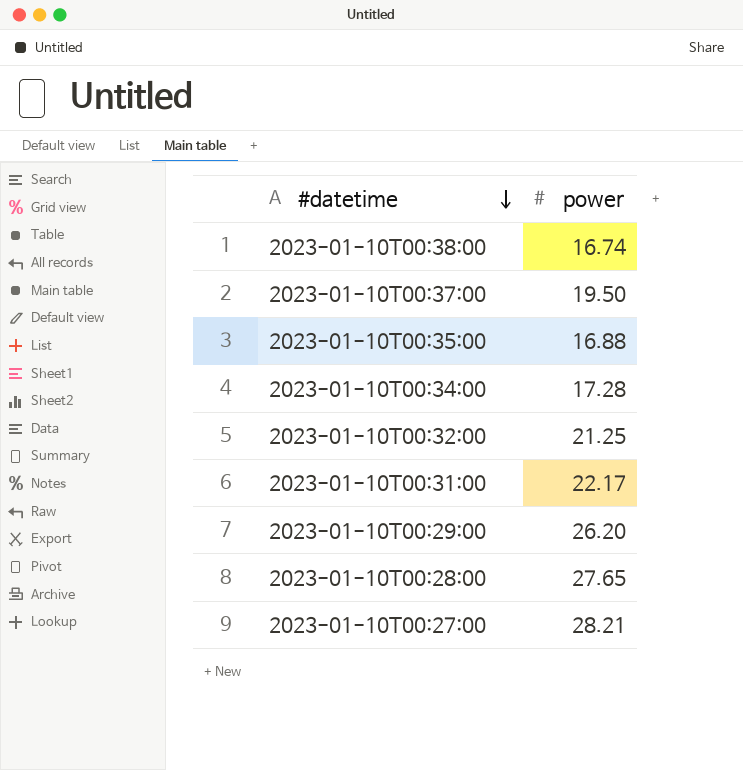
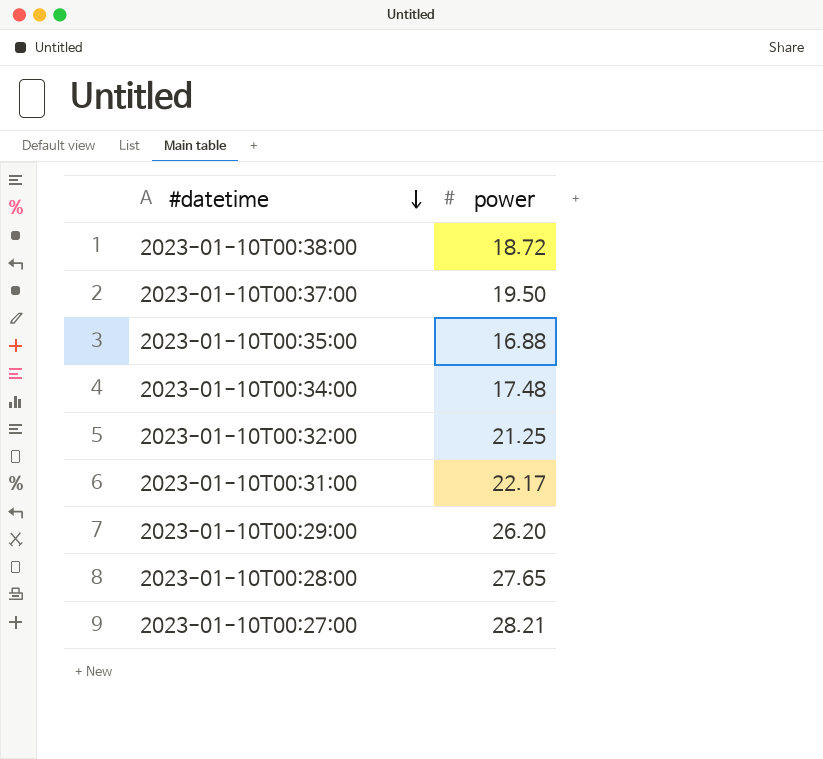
2023-01-10T00:38:00 | power: 16.74 -> 18.72
2023-01-10T00:34:00 | power: 17.28 -> 17.48

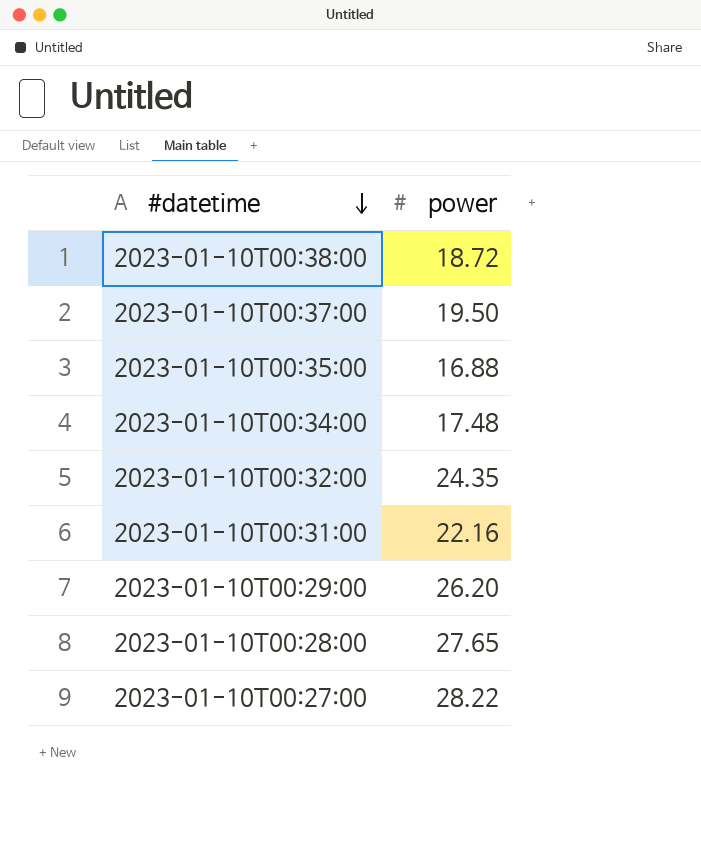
2023-01-10T00:32:00 | power: 21.25 -> 24.35
2023-01-10T00:31:00 | power: 22.17 -> 22.16
2023-01-10T00:27:00 | power: 28.21 -> 28.22

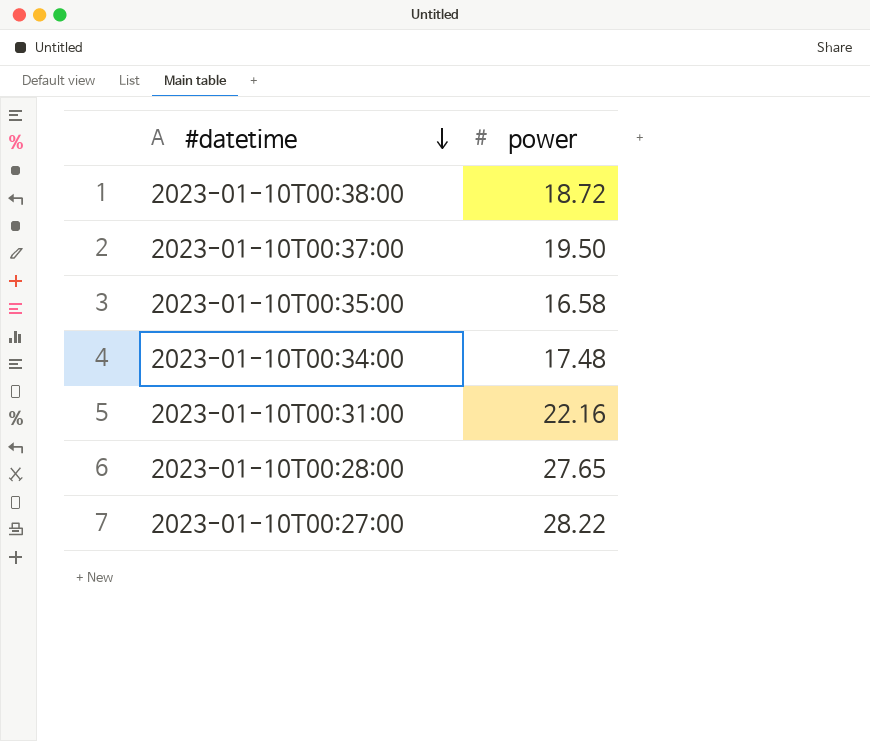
row 2023-01-10T00:32:00: 24.35 -> none
row 2023-01-10T00:29:00: 26.20 -> none
2023-01-10T00:35:00 | power: 16.88 -> 16.58

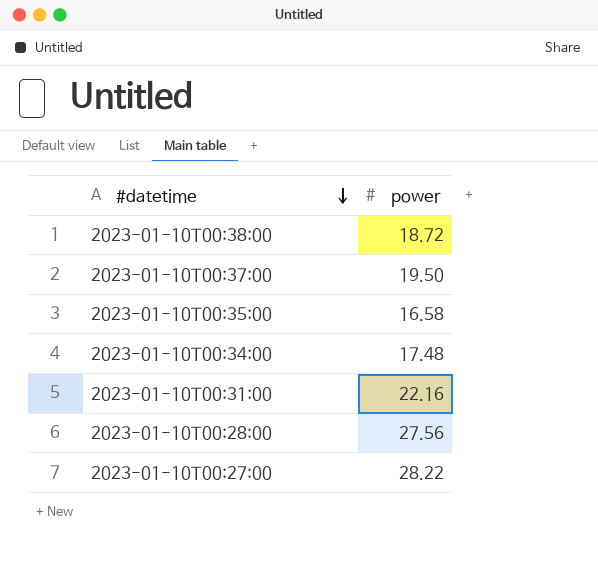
2023-01-10T00:28:00 | power: 27.65 -> 27.56

